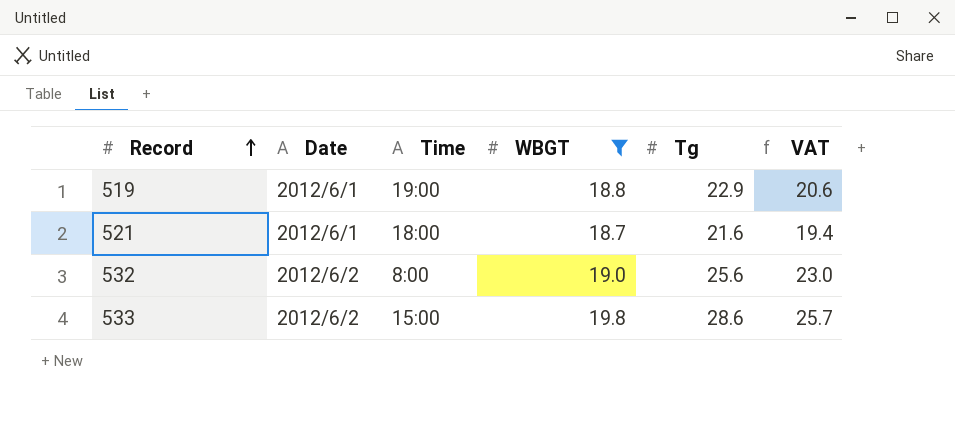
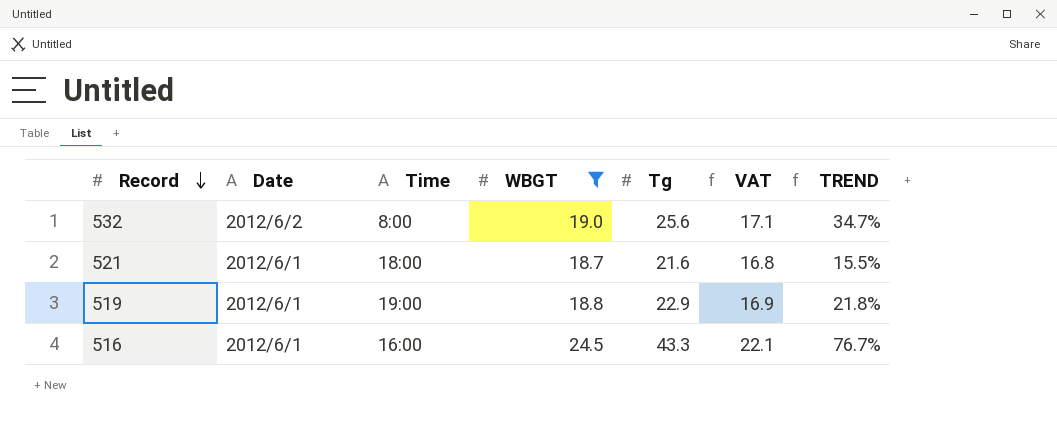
row order: Record ascending -> Record descending
column VAT | formula: [Tg] * 0.9 -> [WBGT] * 0.9
column TREND | formula: none -> ([Tg] - [WBGT]) / [WBGT]
row 533: 2012/6/2 | 15:00 | 19.8 | 28.6 | 25.7 -> none
row 516: none -> 2012/6/1 | 16:00 | 24.5 | 43.3 | 22.1 | 76.7%

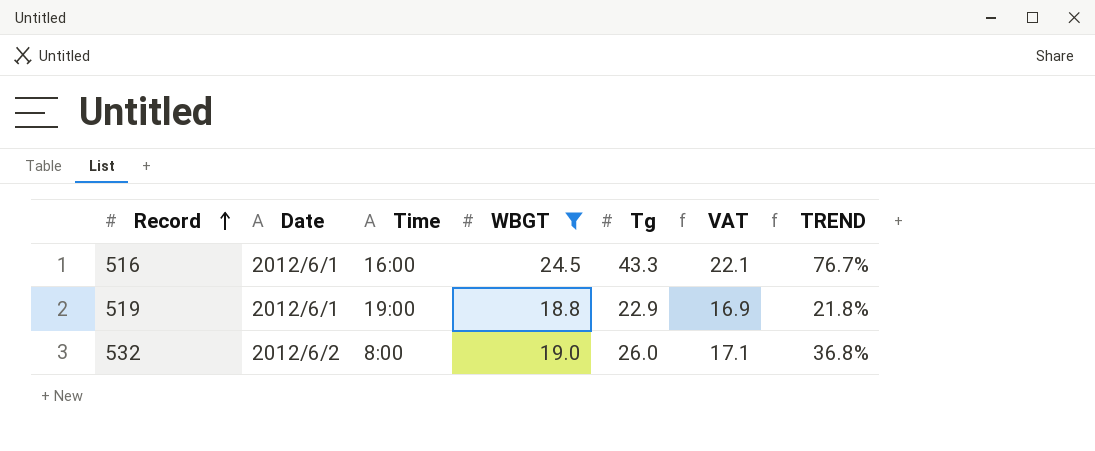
row order: Record descending -> Record ascending
row 521: 2012/6/1 | 18:00 | 18.7 | 21.6 | 16.8 | 15.5% -> none
532 | Tg: 25.6 -> 26.0
532 | TREND: 34.7% -> 36.8%

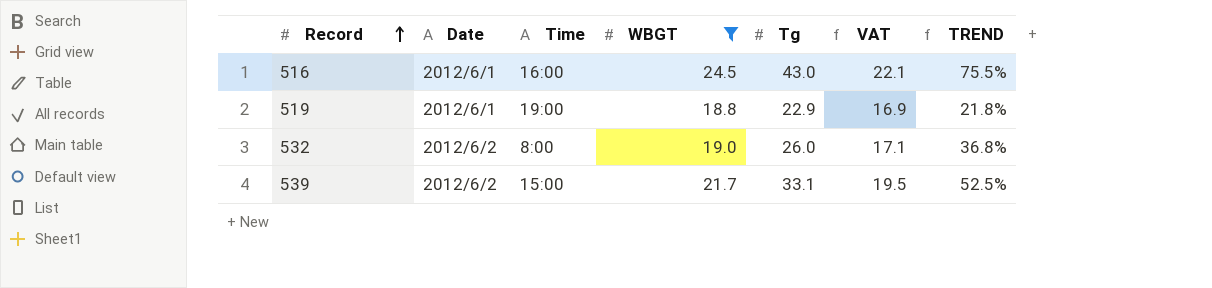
516 | Tg: 43.3 -> 43.0
516 | TREND: 76.7% -> 75.5%
row 539: none -> 2012/6/2 | 15:00 | 21.7 | 33.1 | 19.5 | 52.5%

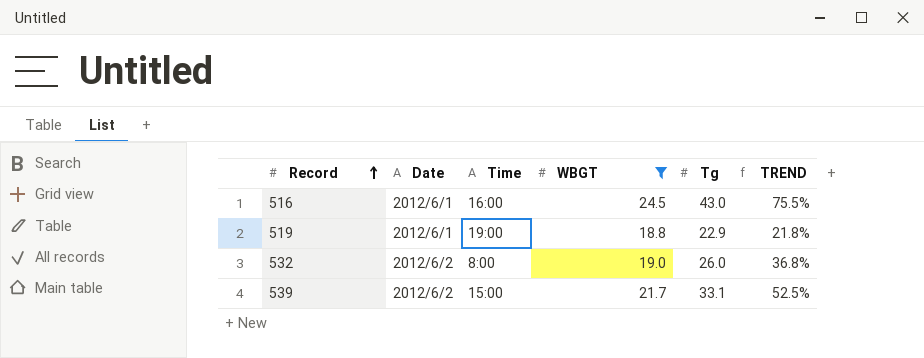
column VAT | formula: [WBGT] * 0.9 -> none

